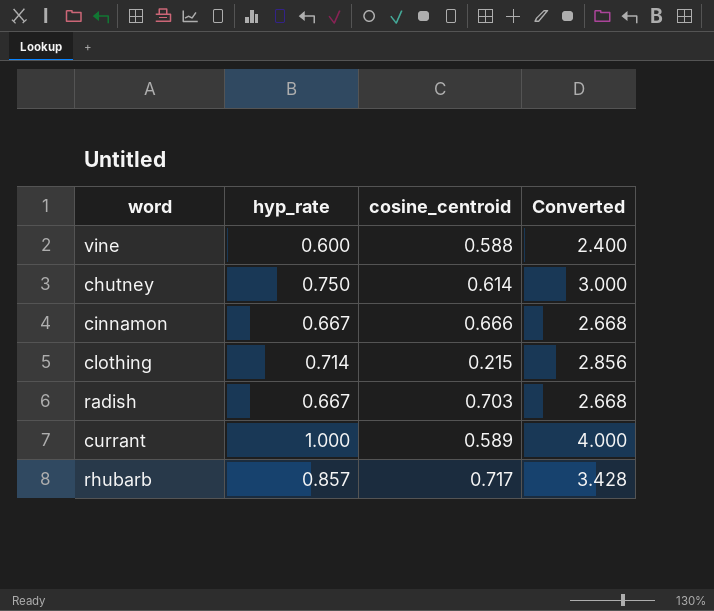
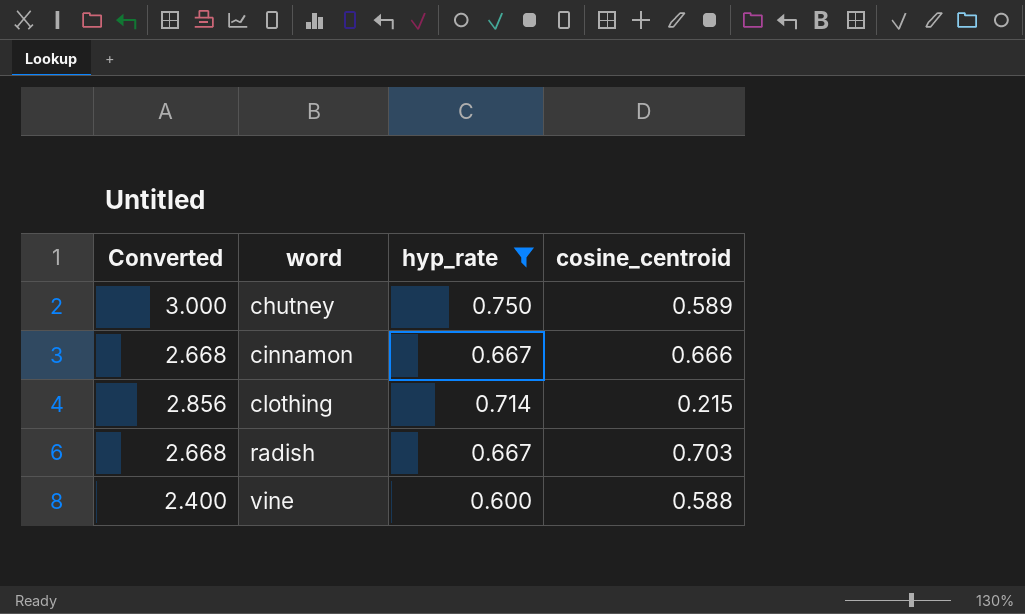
filter: none -> hyp_rate <= 0.750
row order: none -> word ascending
column Converted | position: 4 -> 1
chutney | cosine_centroid: 0.614 -> 0.589

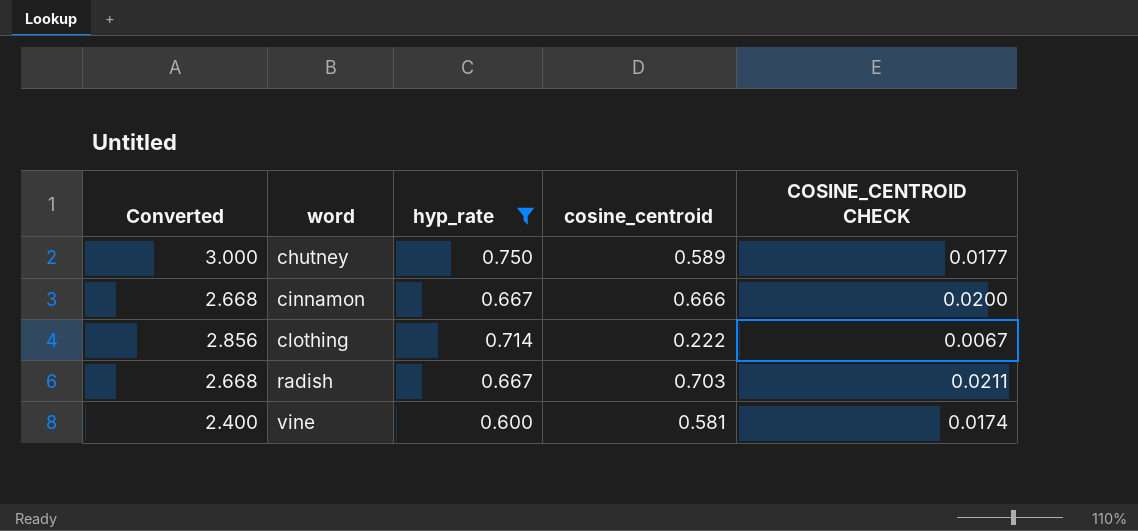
column COSINE_CENTROID CHECK | formula: none -> [cosine_centroid] * 0.03
clothing | cosine_centroid: 0.215 -> 0.222
vine | cosine_centroid: 0.588 -> 0.581

